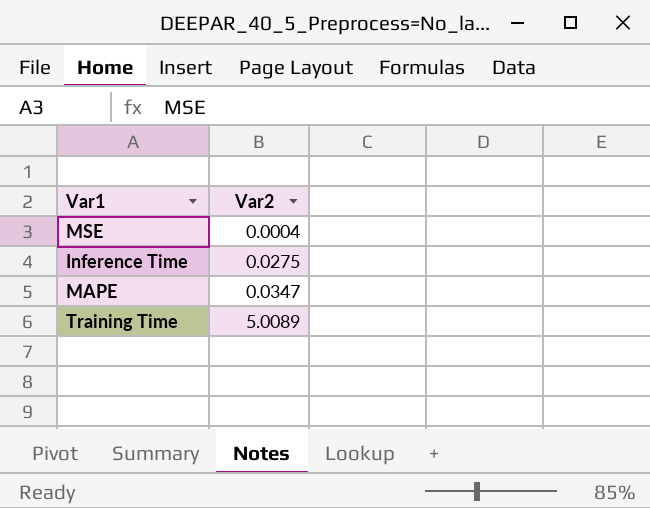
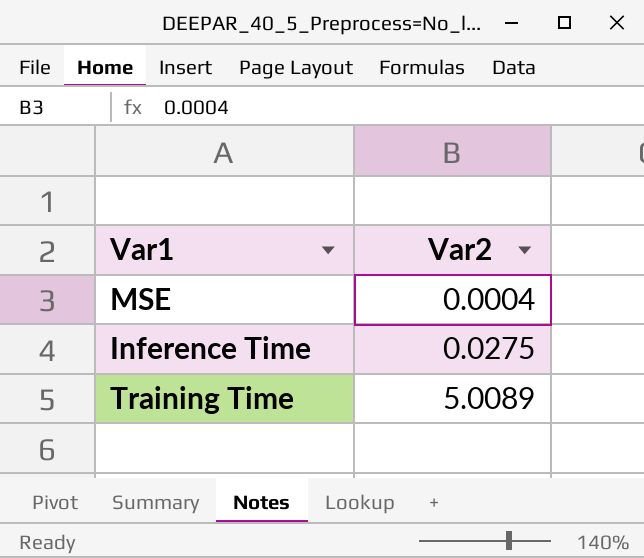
row MAPE: 0.0347 -> none

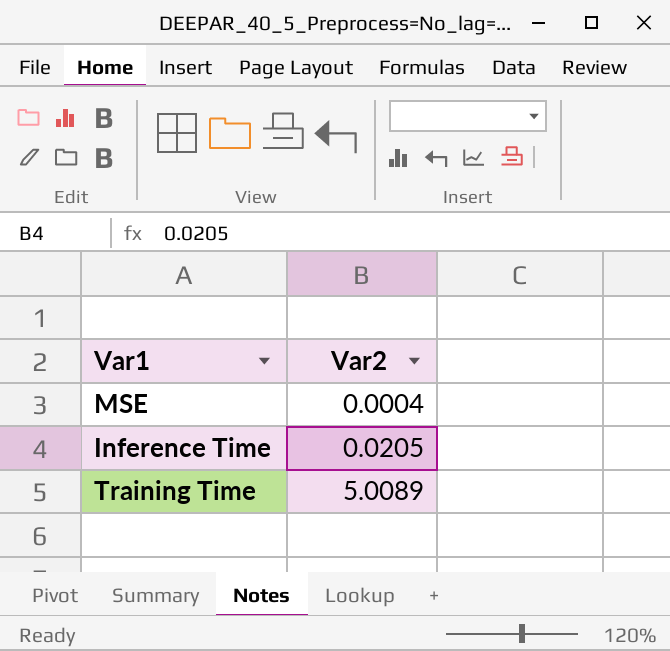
Inference Time | Var2: 0.0275 -> 0.0205

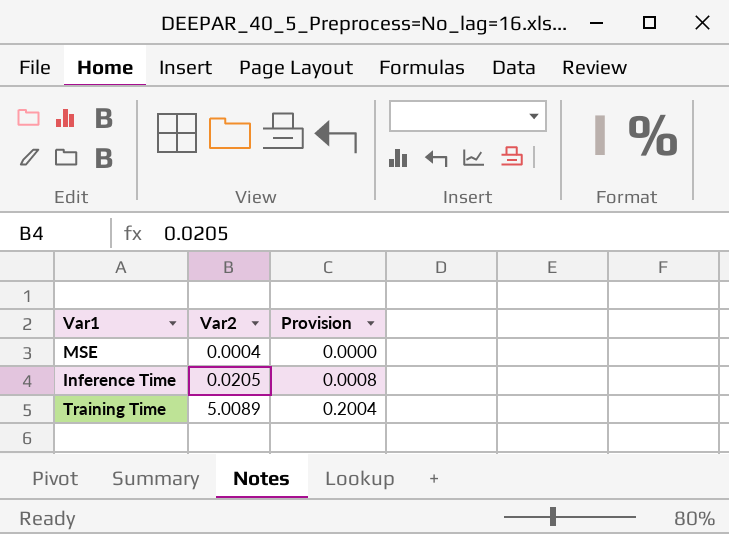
column Provision | formula: none -> [Var2] * 0.04

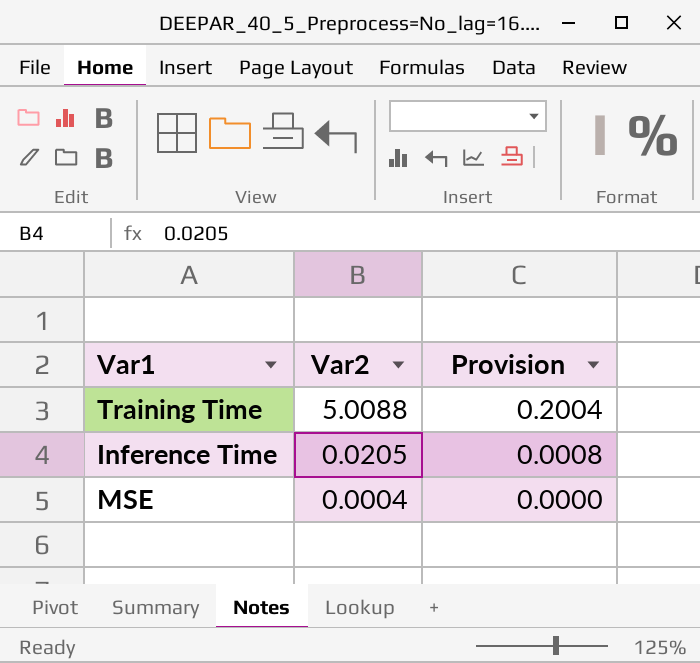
row order: Var2 ascending -> Var2 descending
Training Time | Var2: 5.0089 -> 5.0088

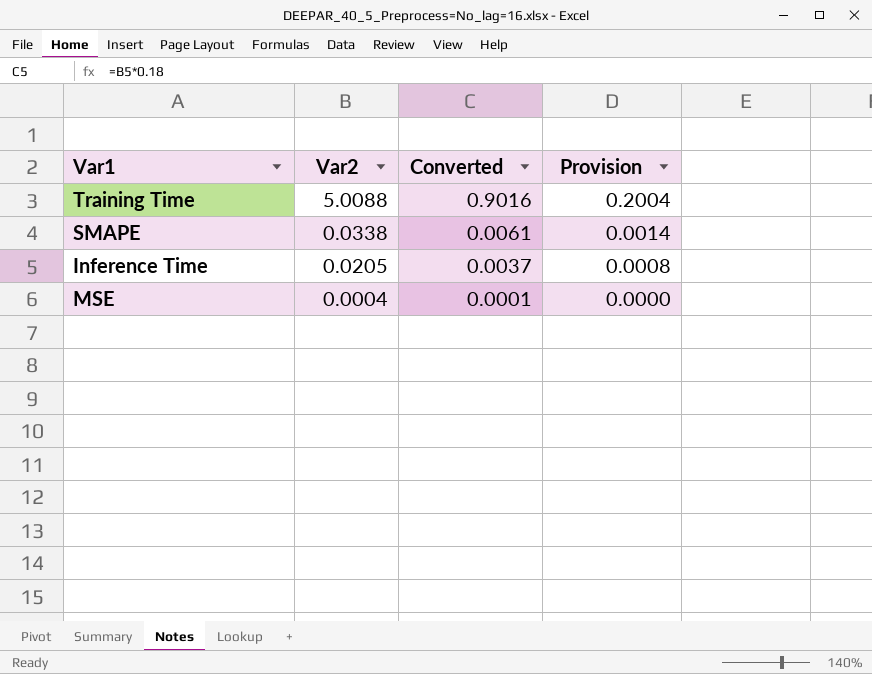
column Converted | formula: none -> [Var2] * 0.18
row SMAPE: none -> 0.0338 | 0.0061 | 0.0014

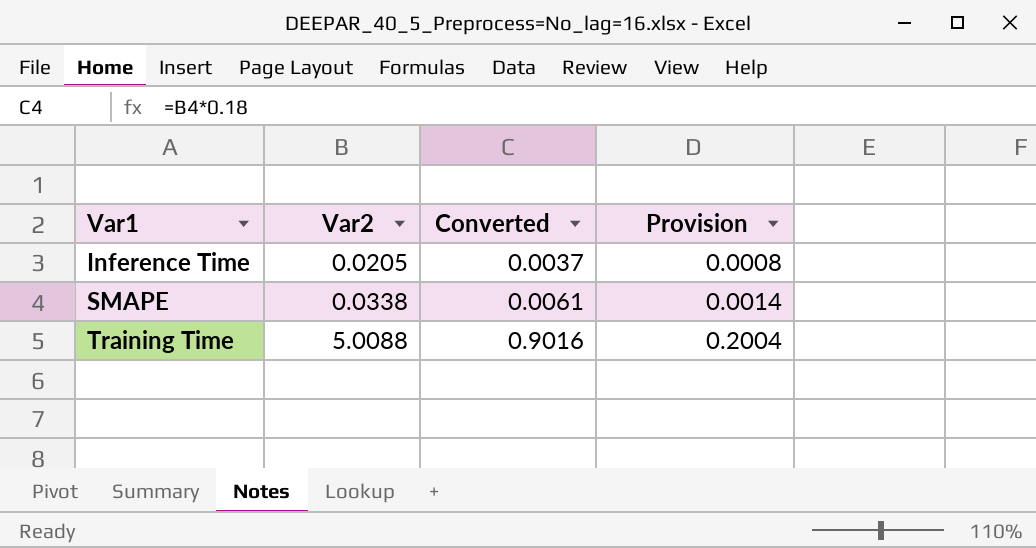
row order: Var2 descending -> Var1 ascending
row MSE: 0.0004 | 0.0001 | 0.0000 -> none

